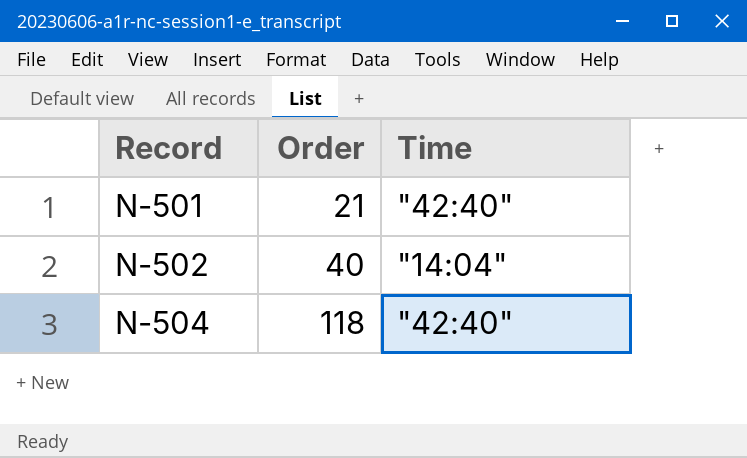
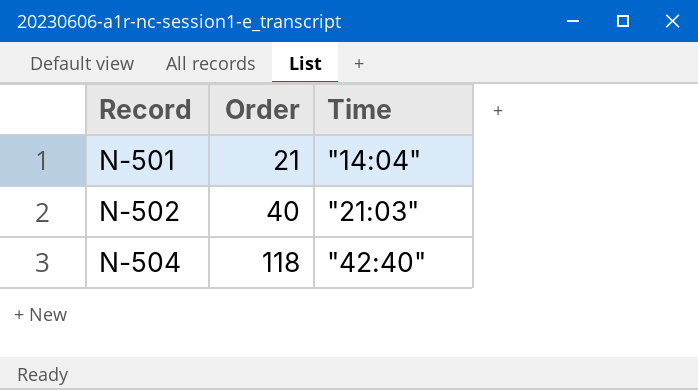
N-501 | Time: "42:40" -> "14:04"
N-502 | Time: "14:04" -> "21:03"

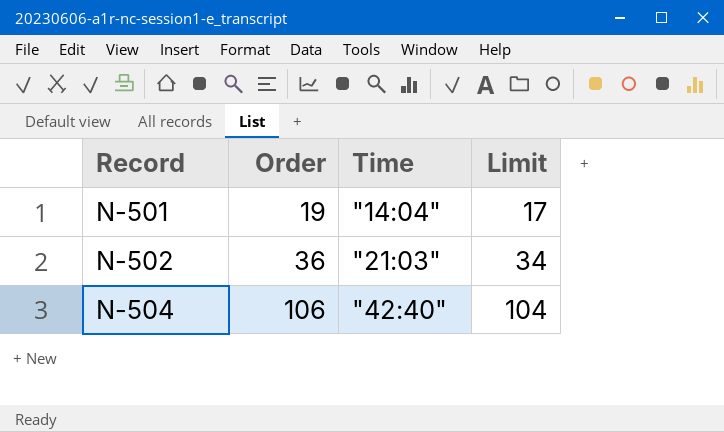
column Limit | formula: none -> [Order] - 2
N-501 | Order: 21 -> 19
N-502 | Order: 40 -> 36
N-504 | Order: 118 -> 106

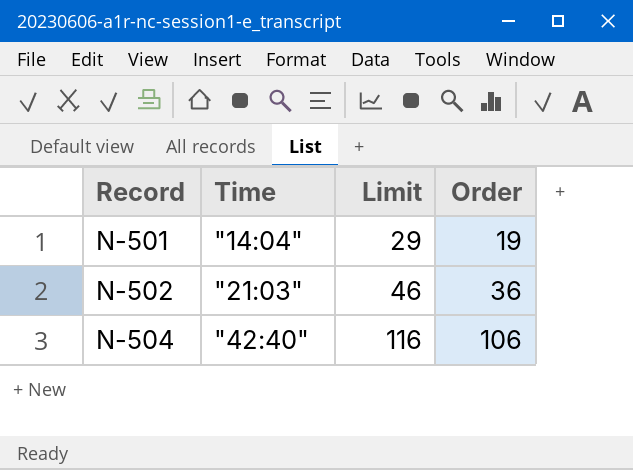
column Limit | formula: [Order] - 2 -> [Order] + 10
column Order | position: 2 -> 4

